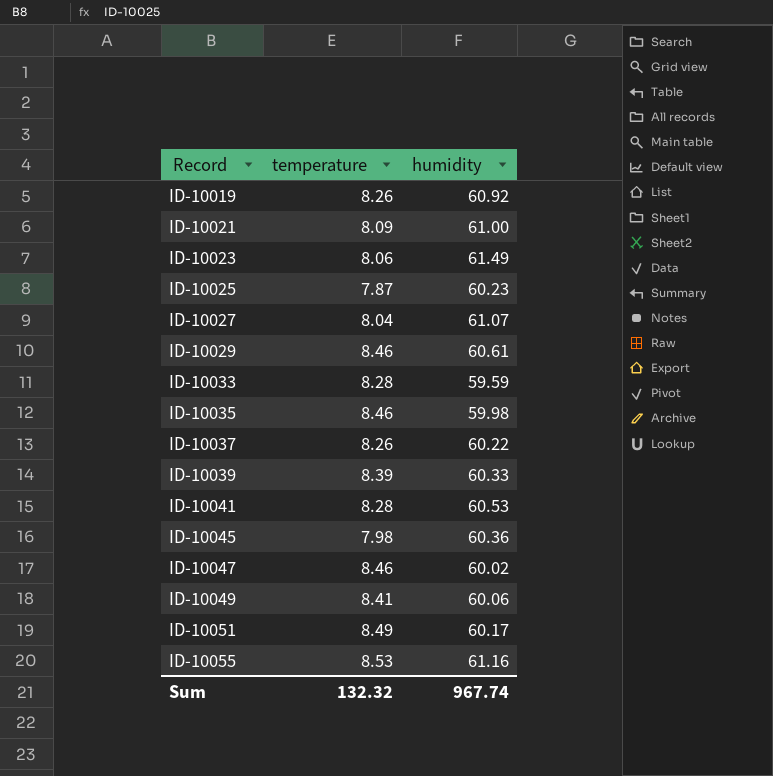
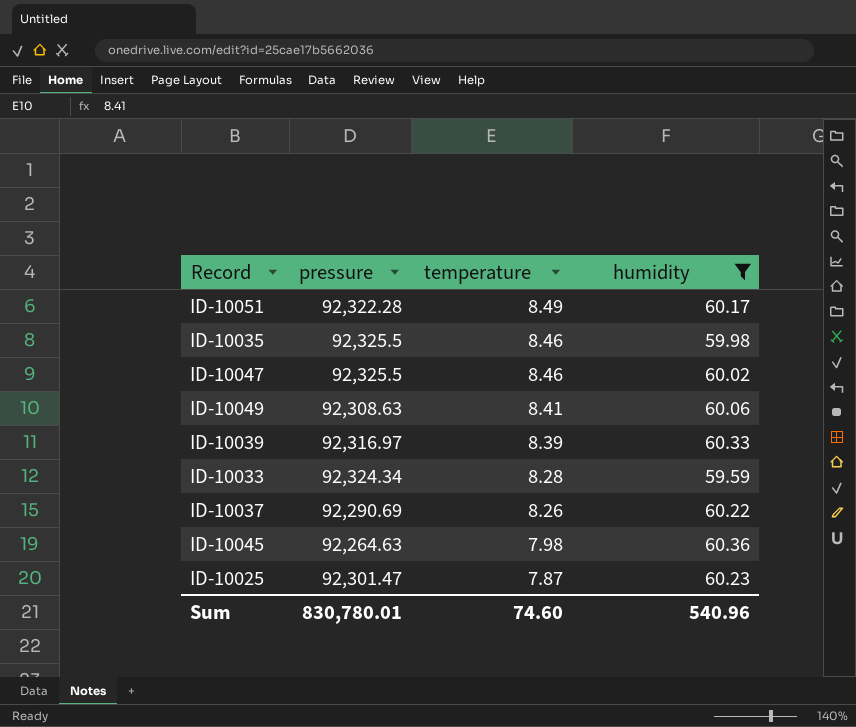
filter: none -> humidity <= 60.36
row order: Record ascending -> temperature descending
column pressure | position: none -> 2
Sum | temperature: 132.32 -> 74.60
Sum | humidity: 967.74 -> 540.96

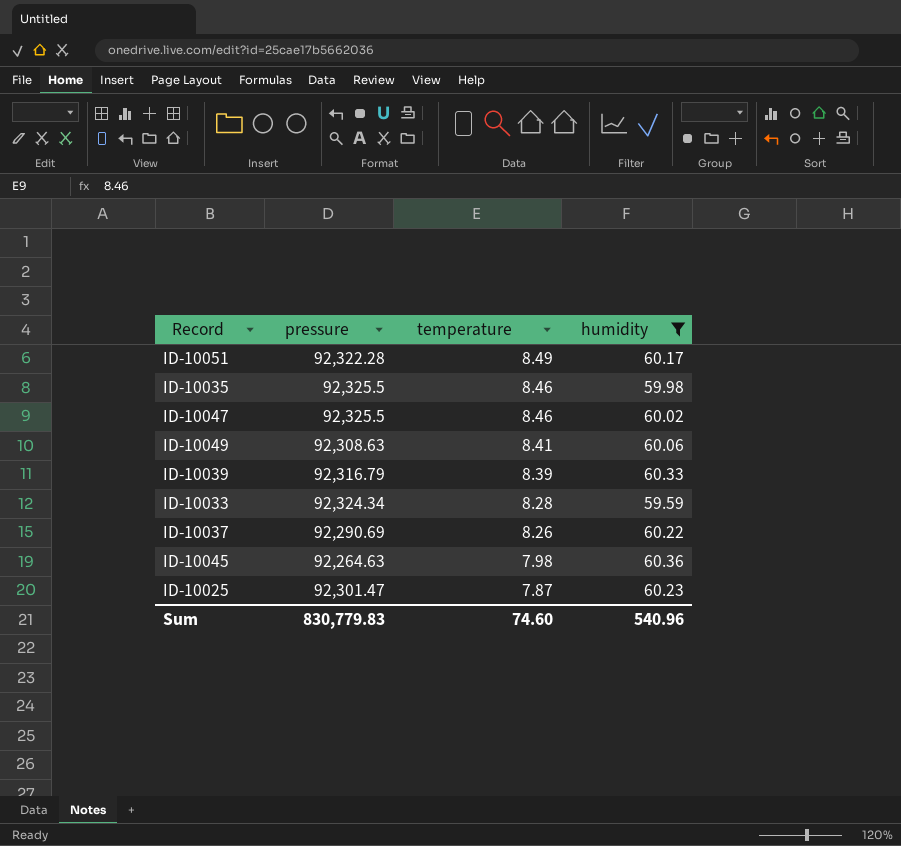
ID-10039 | pressure: 92,316.97 -> 92,316.79
Sum | pressure: 830,780.01 -> 830,779.83

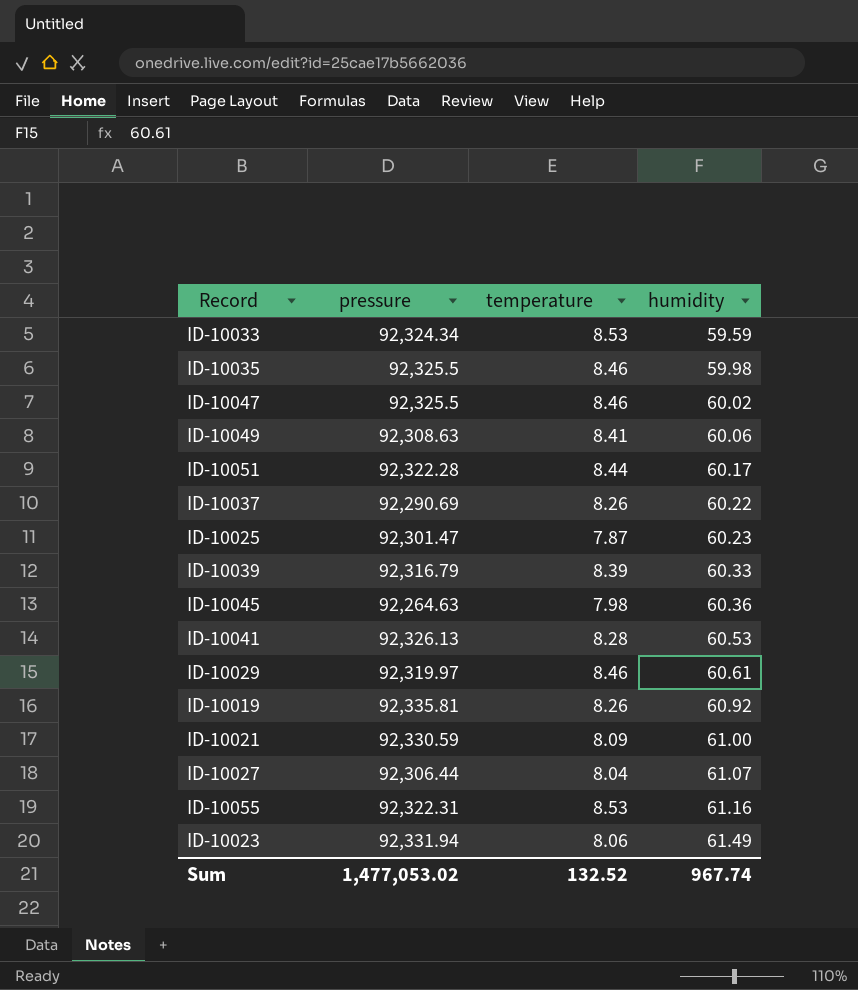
filter: humidity <= 60.36 -> none
row order: temperature descending -> humidity ascending
ID-10033 | temperature: 8.28 -> 8.53
ID-10051 | temperature: 8.49 -> 8.44
Sum | pressure: 830,779.83 -> 1,477,053.02
Sum | temperature: 74.60 -> 132.52
Sum | humidity: 540.96 -> 967.74

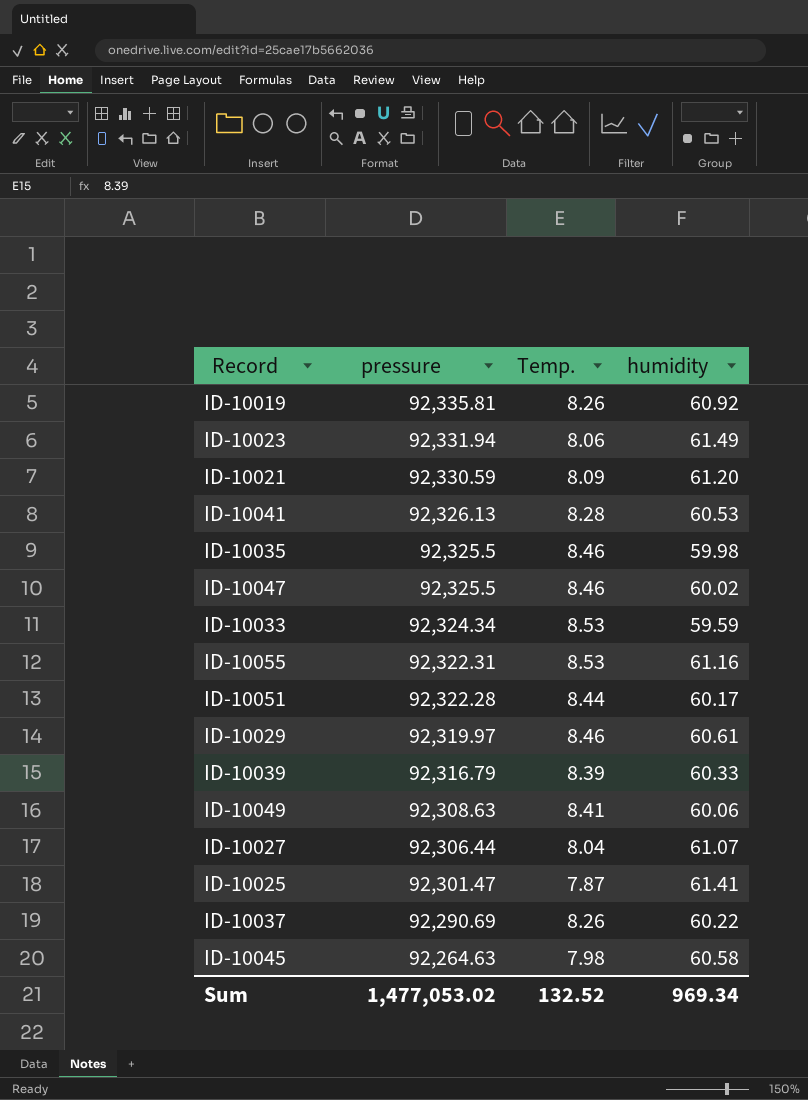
row order: humidity ascending -> pressure descending
column name: temperature -> Temp.
ID-10021 | humidity: 61.00 -> 61.20
ID-10025 | humidity: 60.23 -> 61.41
ID-10045 | humidity: 60.36 -> 60.58
Sum | humidity: 967.74 -> 969.34

